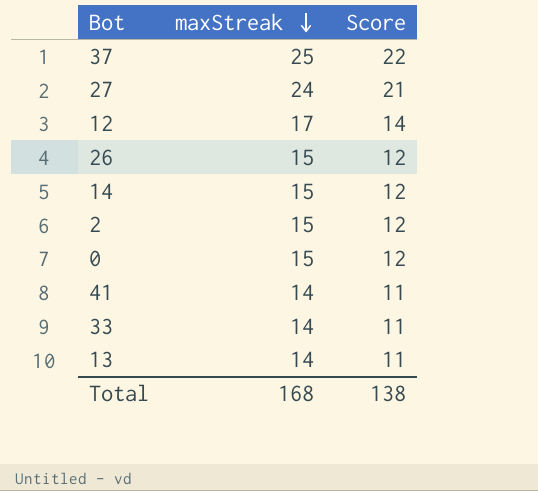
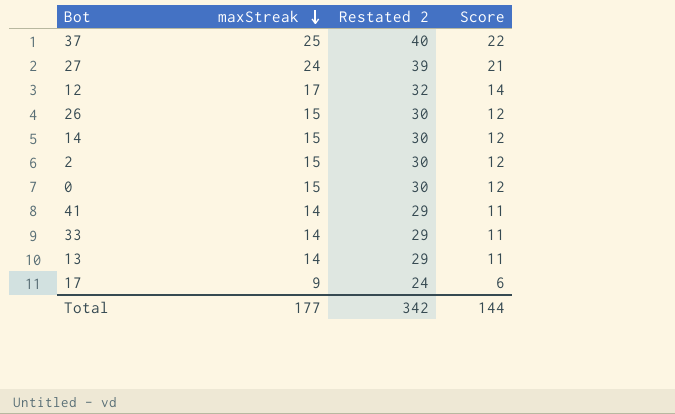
column Restated 2 | formula: none -> [maxStreak] + 15
row 17: none -> 9 | 24 | 6
Total | maxStreak: 168 -> 177
Total | Score: 138 -> 144

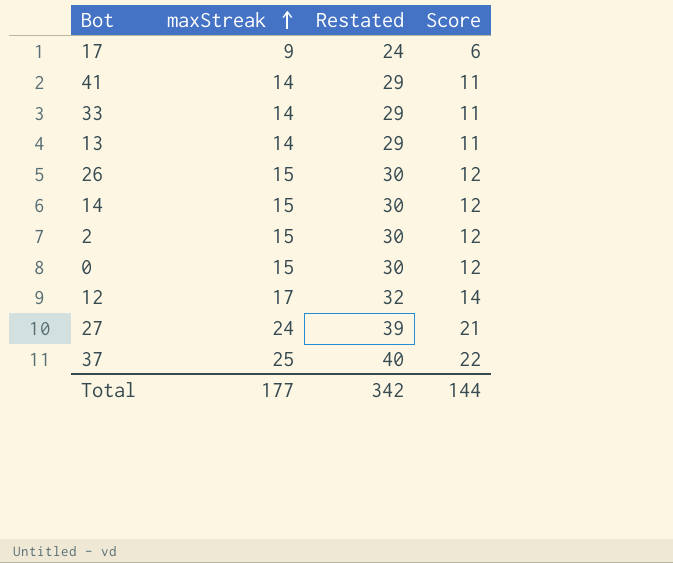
row order: maxStreak descending -> maxStreak ascending
column name: Restated 2 -> Restated

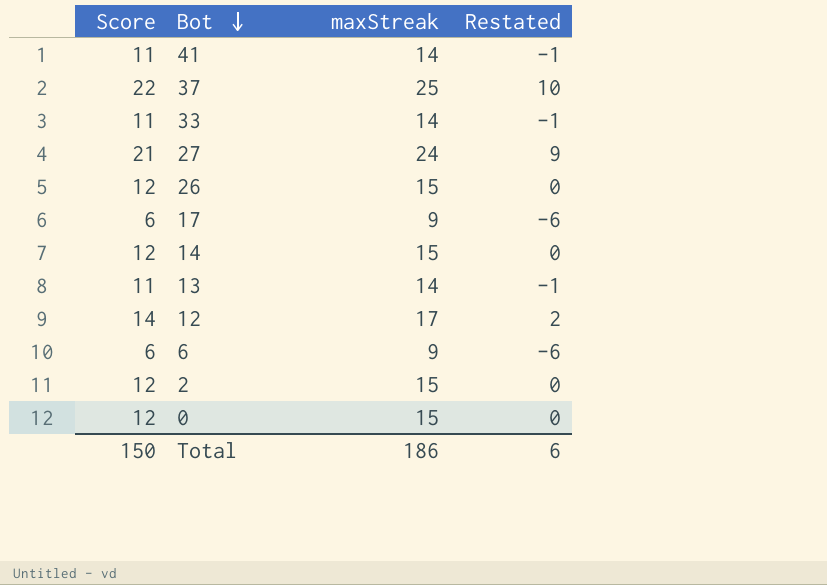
row order: maxStreak ascending -> Bot descending
column Score | position: 4 -> 1
column Restated | formula: [maxStreak] + 15 -> [maxStreak] - 15
row 6: none -> 6 | 9 | -6
Total | Score: 144 -> 150
Total | maxStreak: 177 -> 186
Total | Restated: 342 -> 6

